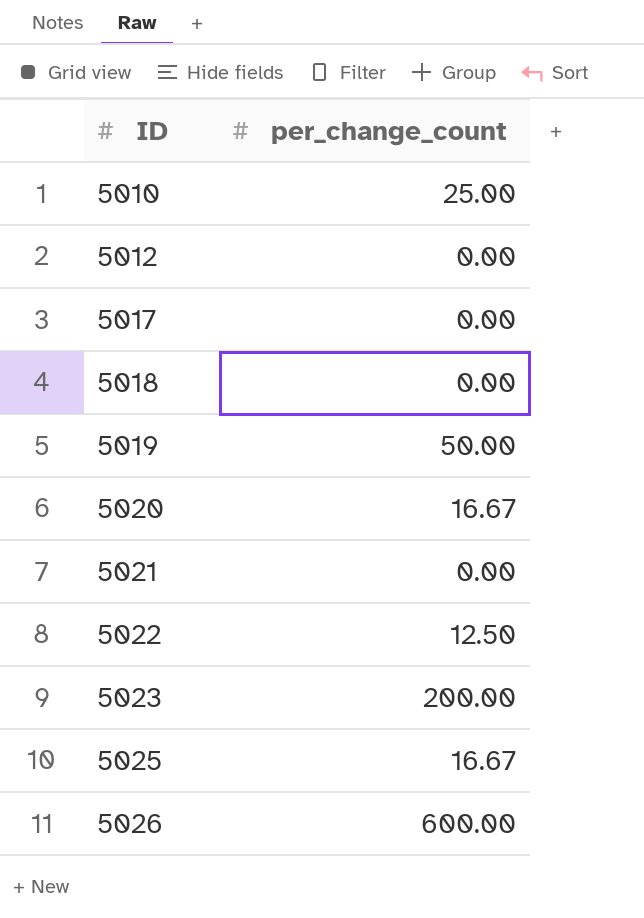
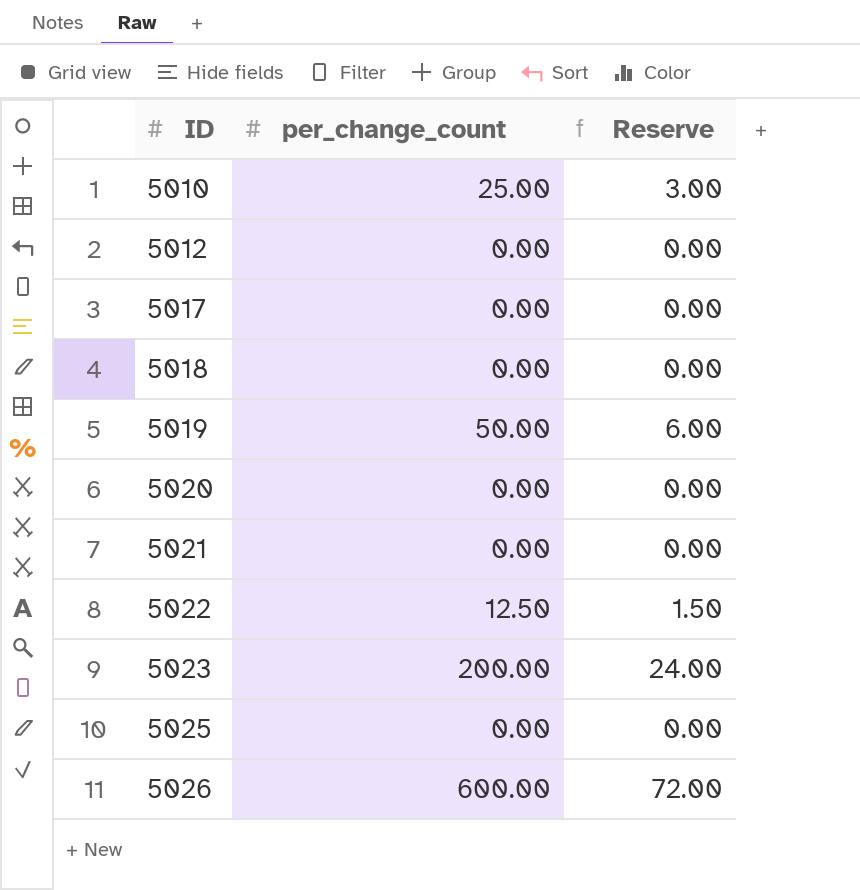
column Reserve | formula: none -> [per_change_count] * 0.12
5020 | per_change_count: 16.67 -> 0.00
5025 | per_change_count: 16.67 -> 0.00

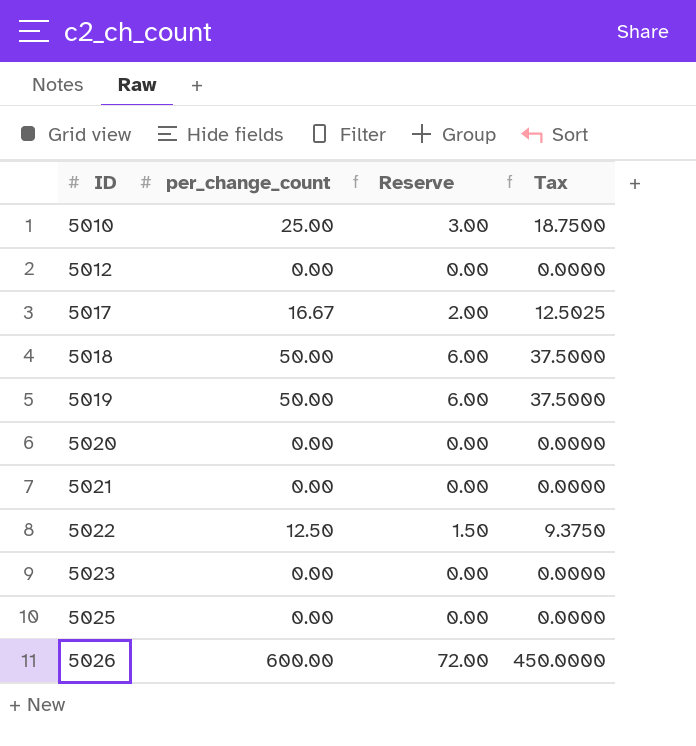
column Tax | formula: none -> [per_change_count] * 0.75
5017 | per_change_count: 0.00 -> 16.67
5017 | Reserve: 0.00 -> 2.00
5018 | per_change_count: 0.00 -> 50.00
5018 | Reserve: 0.00 -> 6.00
5023 | per_change_count: 200.00 -> 0.00
5023 | Reserve: 24.00 -> 0.00

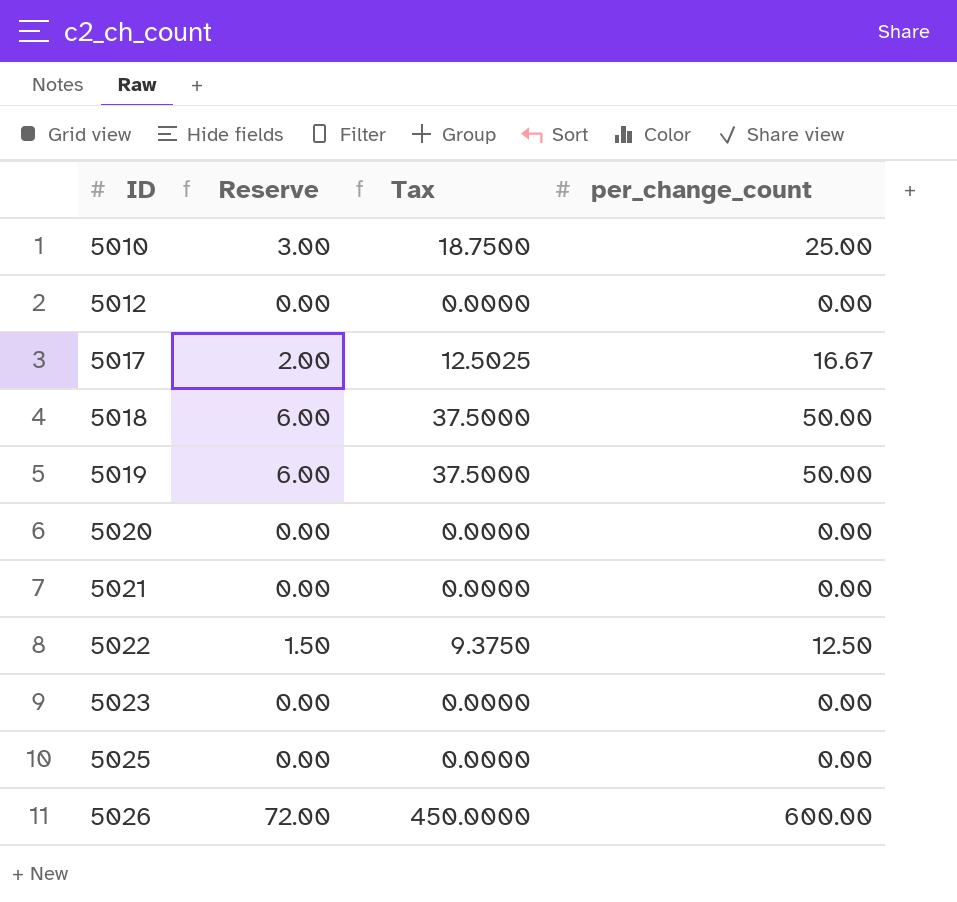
column per_change_count | position: 2 -> 4

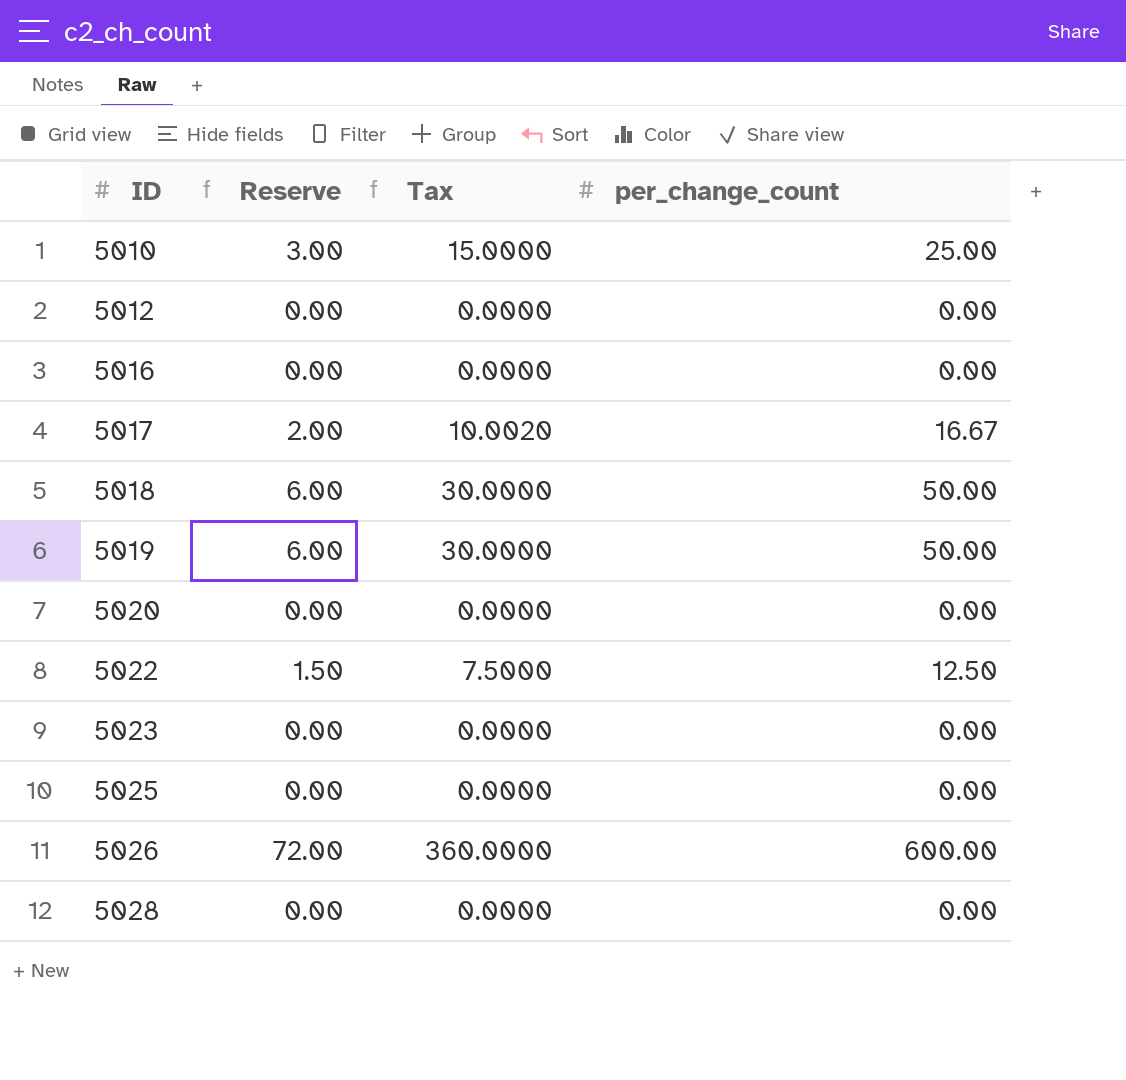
column Tax | formula: [per_change_count] * 0.75 -> [per_change_count] * 0.6
row 5021: 0.00 | 0.0000 | 0.00 -> none
row 5016: none -> 0.00 | 0.0000 | 0.00
row 5028: none -> 0.00 | 0.0000 | 0.00

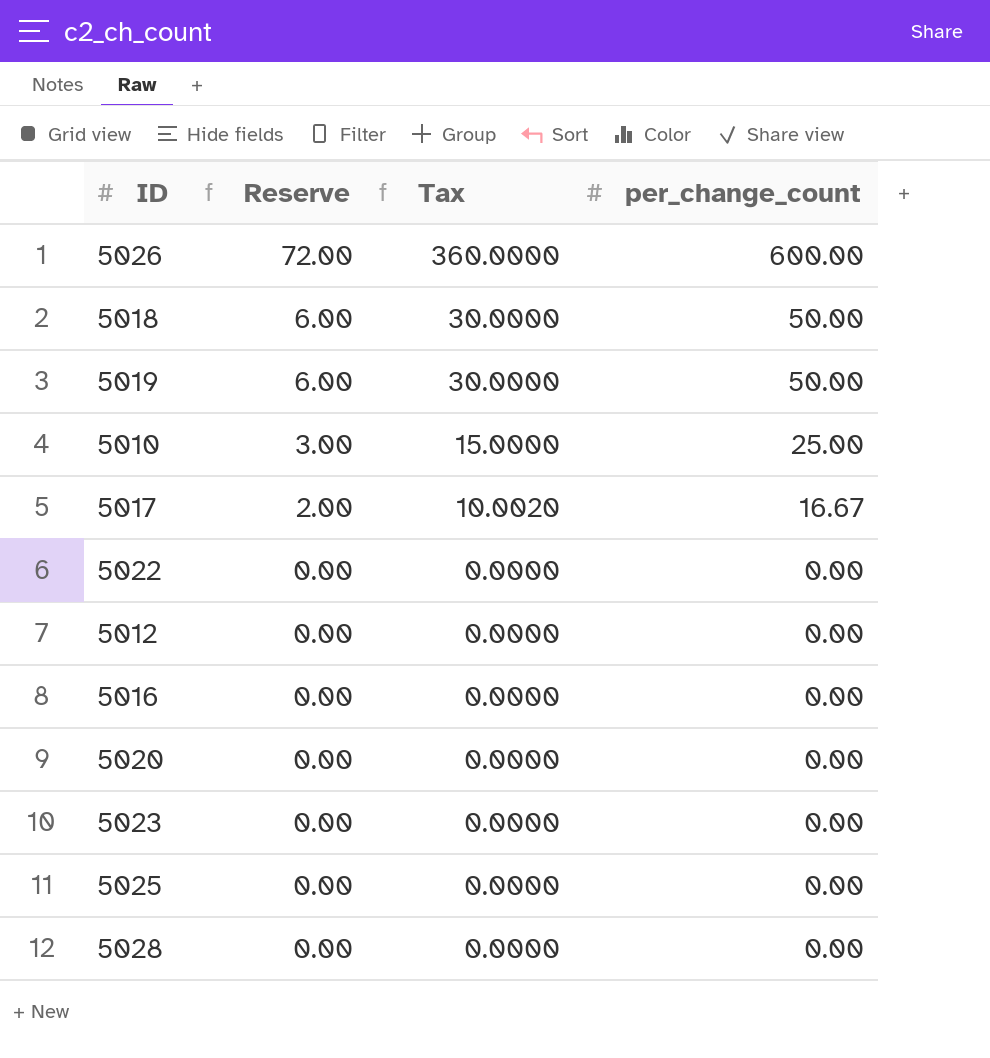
row order: ID ascending -> Reserve descending
5022 | Reserve: 1.50 -> 0.00
5022 | Tax: 7.5000 -> 0.0000
5022 | per_change_count: 12.50 -> 0.00

